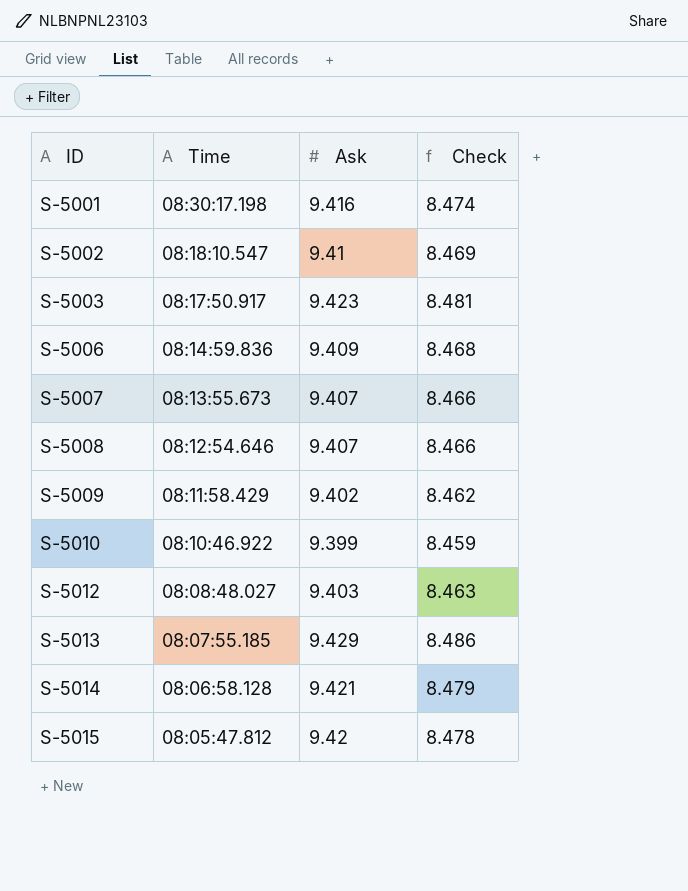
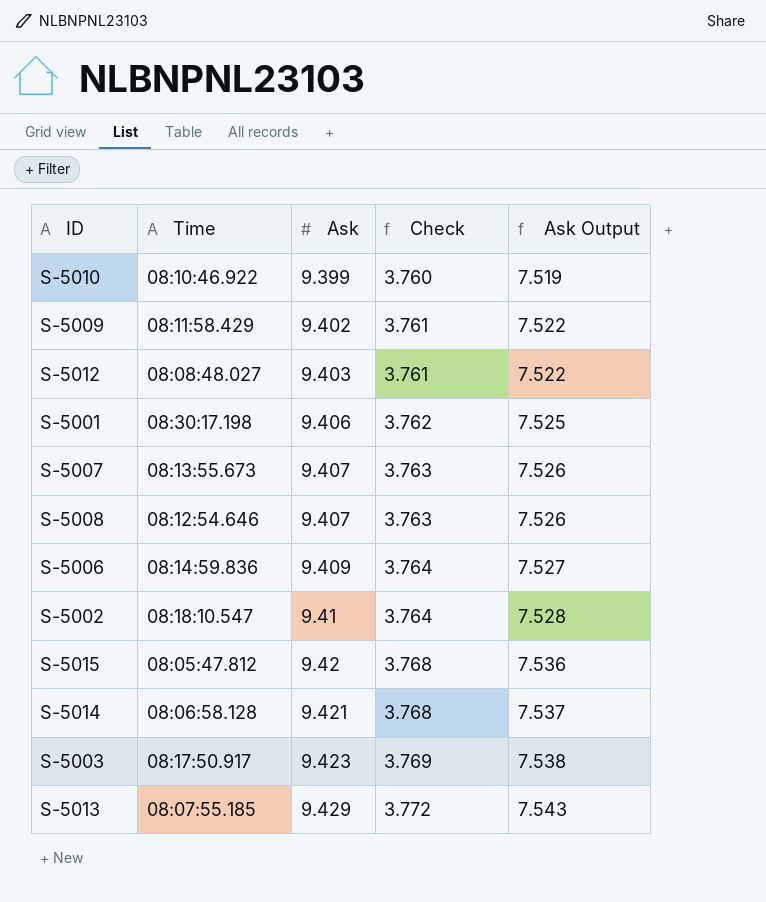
row order: ID ascending -> Ask ascending
column Check | formula: [Ask] * 0.9 -> [Ask] * 0.4
column Ask Output | formula: none -> [Ask] * 0.8
S-5001 | Ask: 9.416 -> 9.406

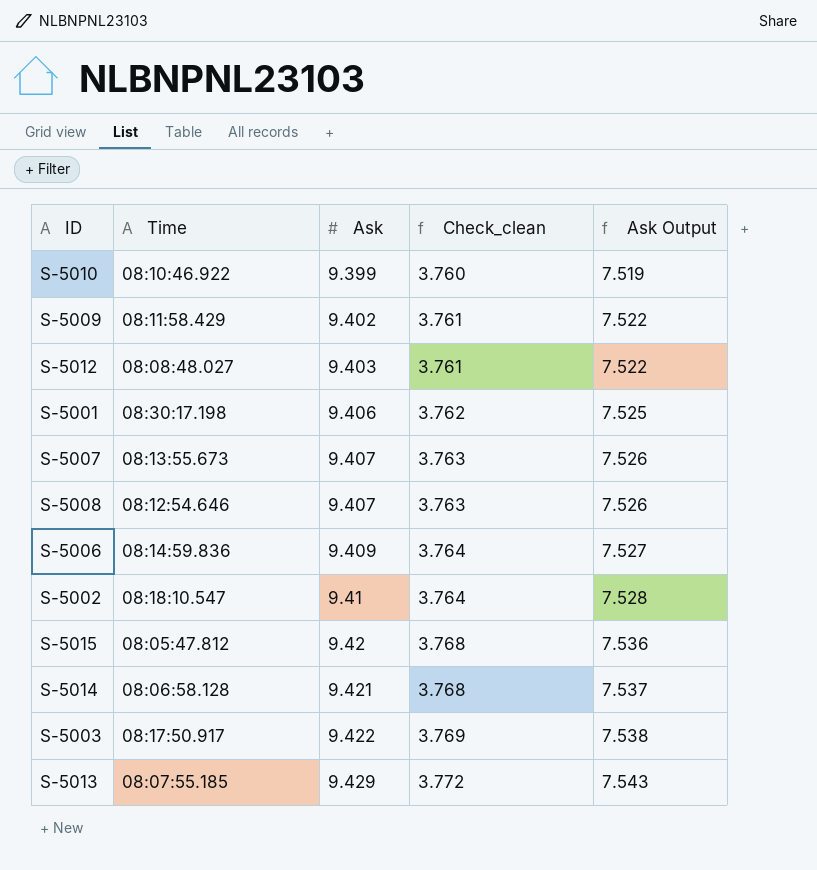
column name: Check -> Check_clean
S-5003 | Ask: 9.423 -> 9.422

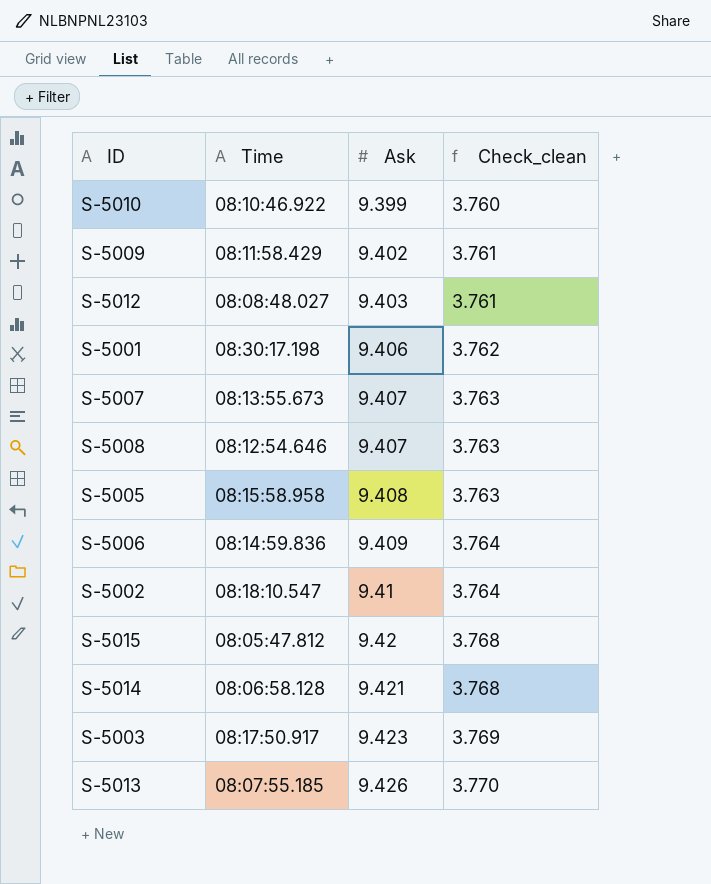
column Ask Output | formula: [Ask] * 0.8 -> none
row S-5005: none -> 08:15:58.958 | 9.408 | 3.763
S-5003 | Ask: 9.422 -> 9.423
S-5013 | Ask: 9.429 -> 9.426
S-5013 | Check_clean: 3.772 -> 3.770

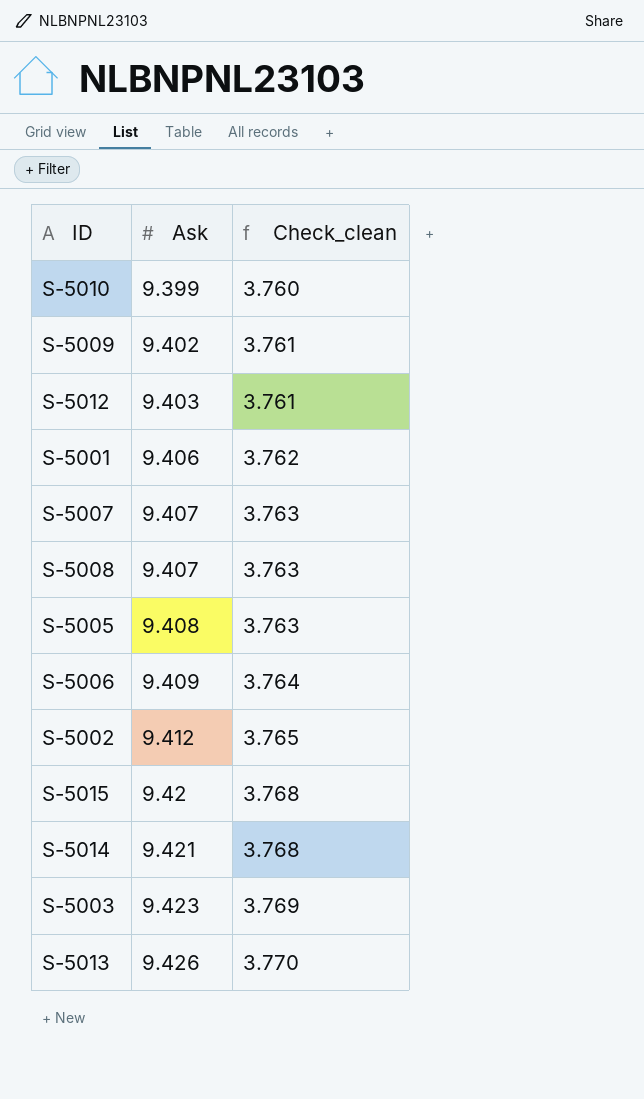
column Time | position: 2 -> none
S-5002 | Ask: 9.41 -> 9.412
S-5002 | Check_clean: 3.764 -> 3.765

